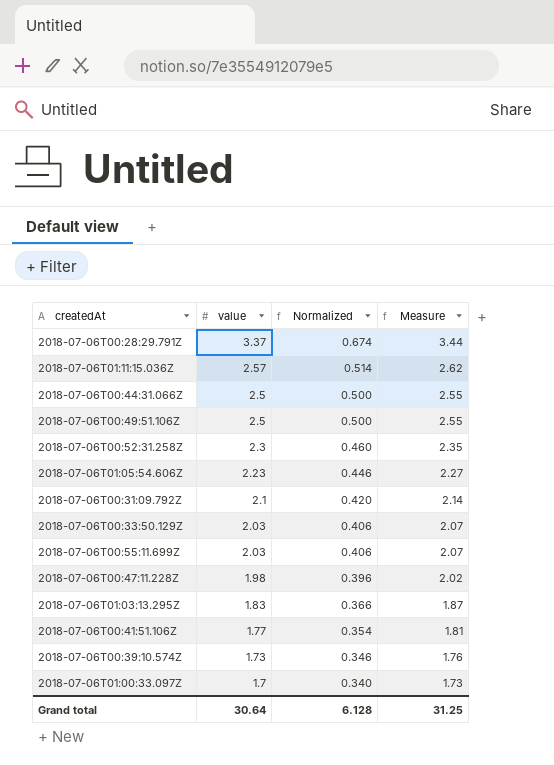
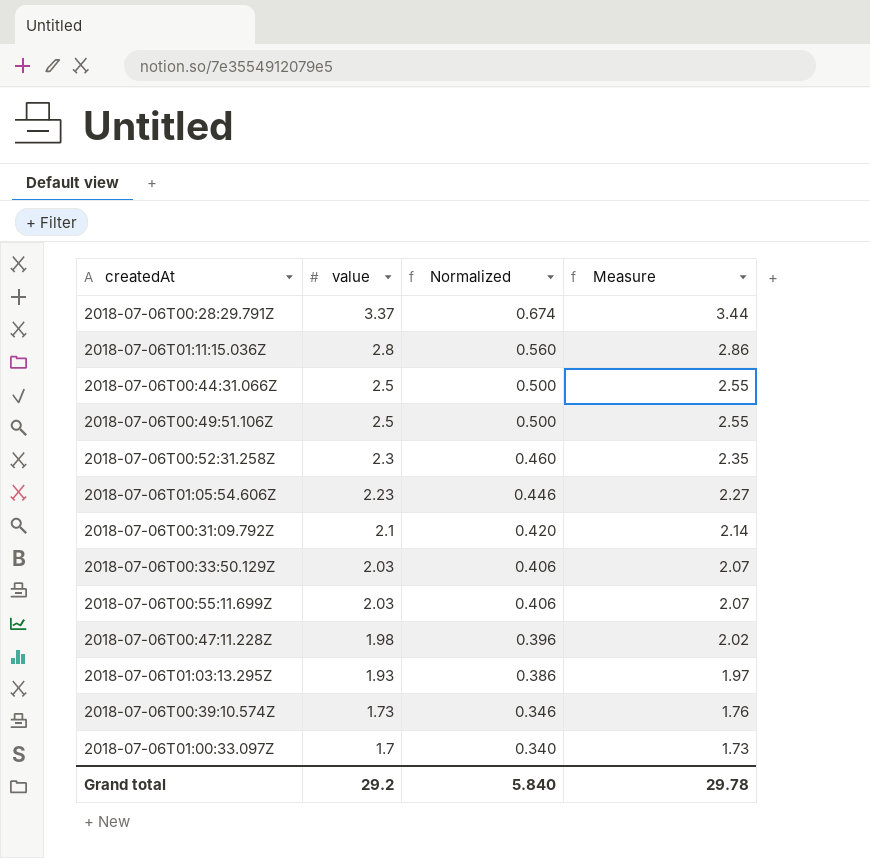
row 2018-07-06T00:41:51.106Z: 1.77 | 0.354 | 1.81 -> none
2018-07-06T01:11:15.036Z | value: 2.57 -> 2.8
2018-07-06T01:11:15.036Z | Normalized: 0.514 -> 0.560
2018-07-06T01:11:15.036Z | Measure: 2.62 -> 2.86
2018-07-06T01:03:13.295Z | value: 1.83 -> 1.93
2018-07-06T01:03:13.295Z | Normalized: 0.366 -> 0.386
2018-07-06T01:03:13.295Z | Measure: 1.87 -> 1.97
Grand total | value: 30.64 -> 29.2
Grand total | Normalized: 6.128 -> 5.840
Grand total | Measure: 31.25 -> 29.78

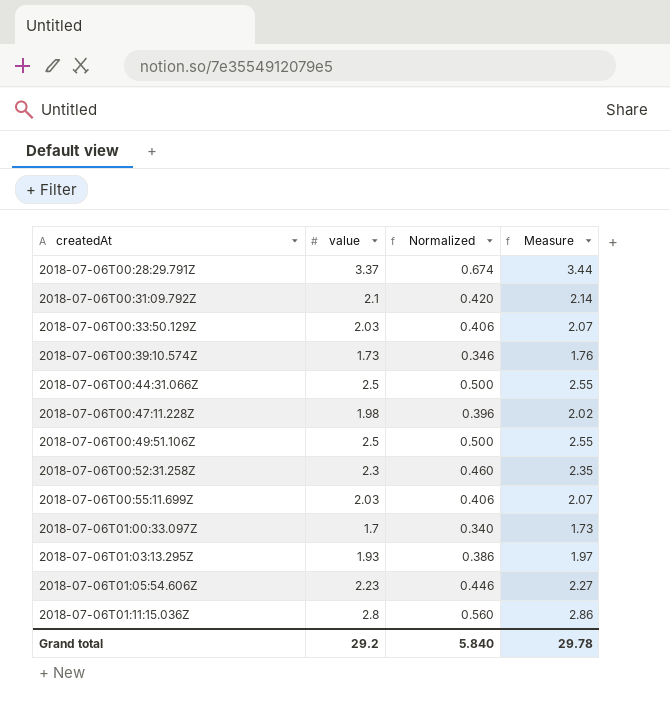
row order: value descending -> createdAt ascending

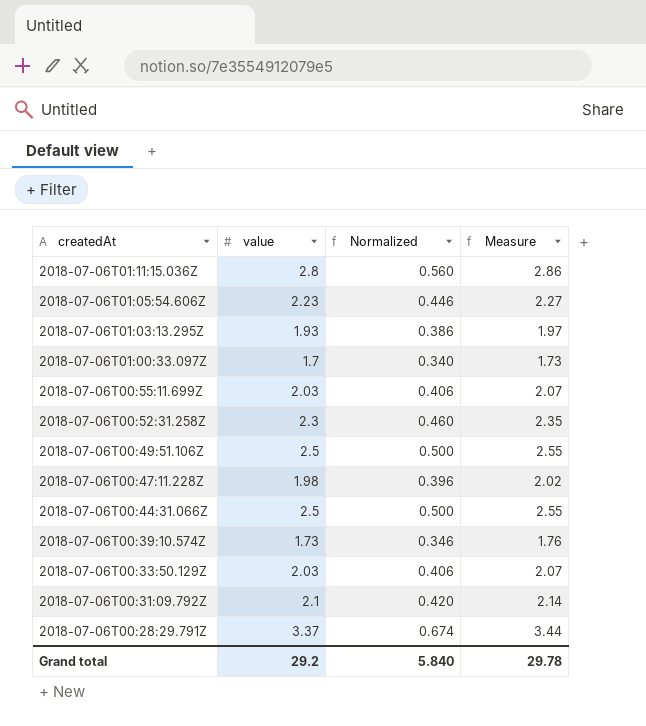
row order: createdAt ascending -> createdAt descending

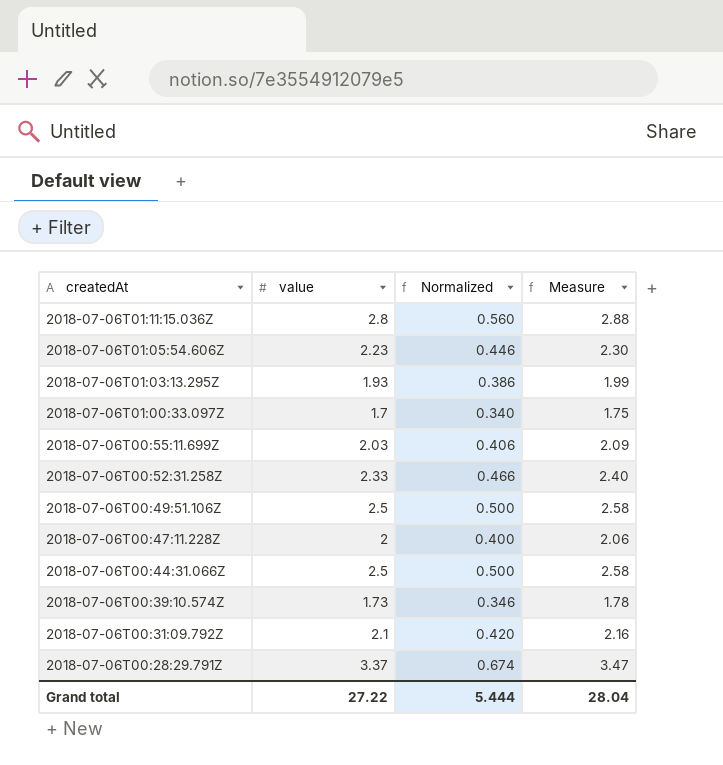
column Measure | formula: [value] * 1.02 -> [value] * 1.03
row 2018-07-06T00:33:50.129Z: 2.03 | 0.406 | 2.07 -> none
2018-07-06T00:52:31.258Z | value: 2.3 -> 2.33
2018-07-06T00:52:31.258Z | Normalized: 0.460 -> 0.466
2018-07-06T00:47:11.228Z | value: 1.98 -> 2
2018-07-06T00:47:11.228Z | Normalized: 0.396 -> 0.400
Grand total | value: 29.2 -> 27.22
Grand total | Normalized: 5.840 -> 5.444
Grand total | Measure: 29.78 -> 28.04

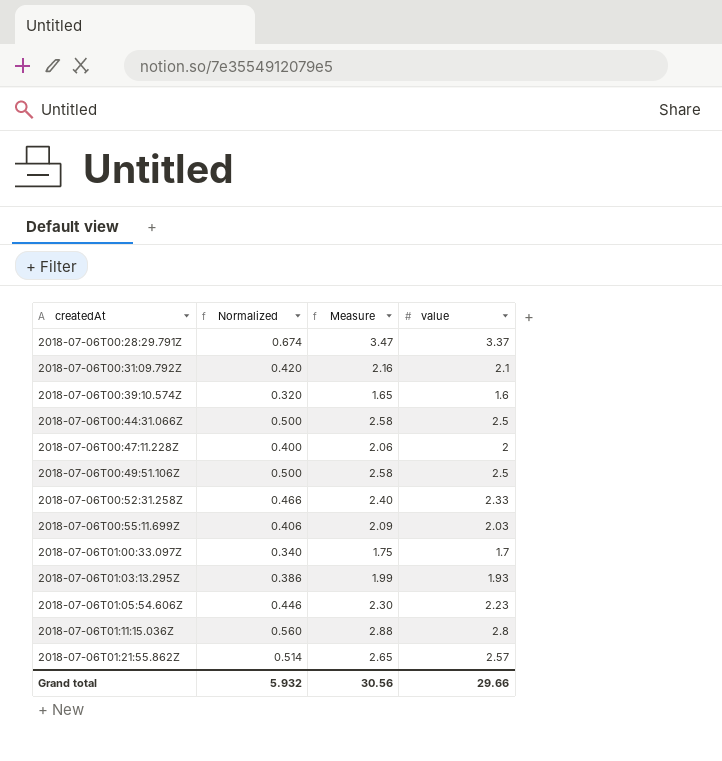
row order: createdAt descending -> createdAt ascending
column value | position: 2 -> 4
2018-07-06T00:39:10.574Z | Normalized: 0.346 -> 0.320
2018-07-06T00:39:10.574Z | Measure: 1.78 -> 1.65
2018-07-06T00:39:10.574Z | value: 1.73 -> 1.6
row 2018-07-06T01:21:55.862Z: none -> 0.514 | 2.65 | 2.57
Grand total | Normalized: 5.444 -> 5.932
Grand total | Measure: 28.04 -> 30.56
Grand total | value: 27.22 -> 29.66

